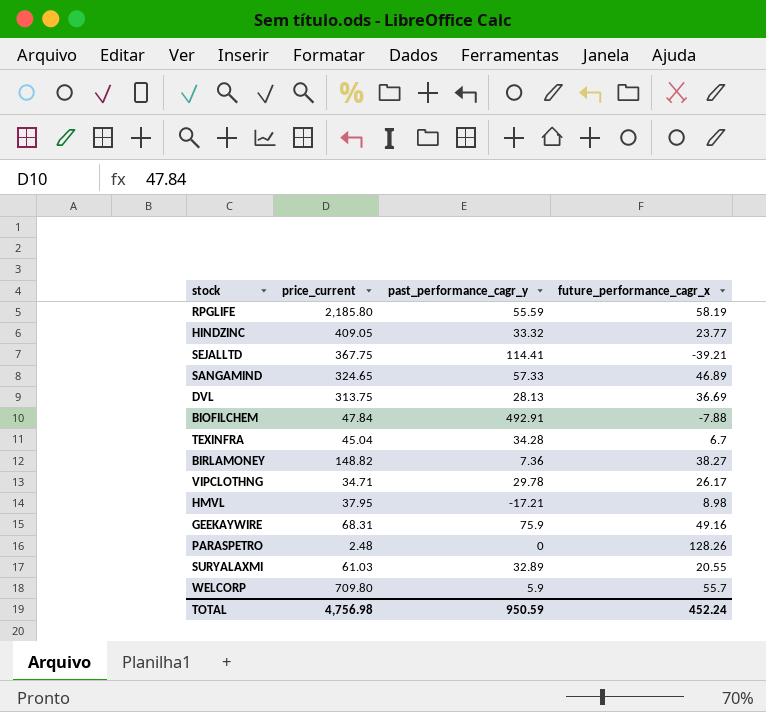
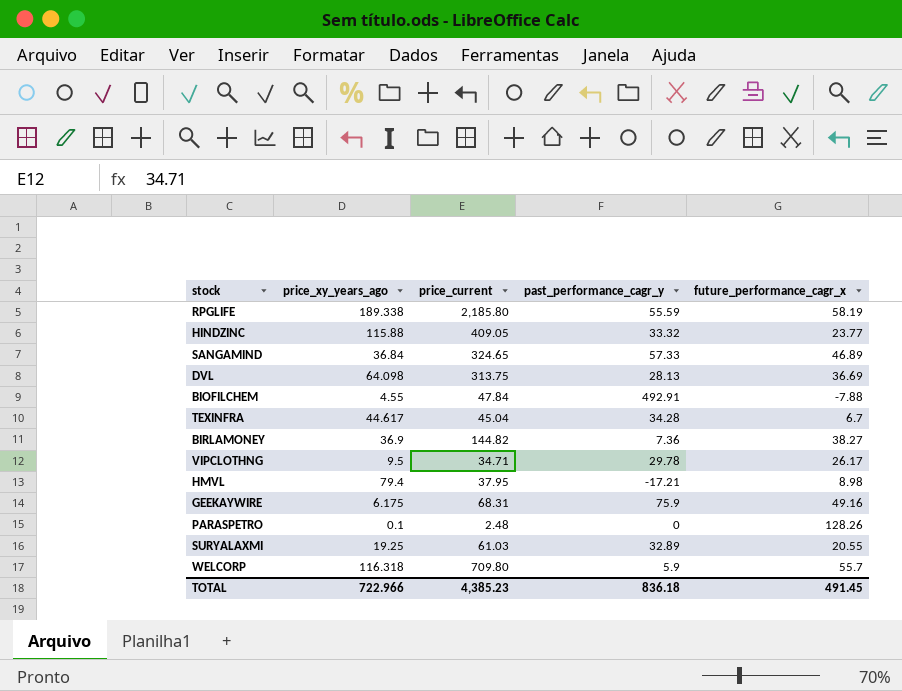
column price_xy_years_ago | position: none -> 2
row SEJALLTD: 367.75 | 114.41 | -39.21 -> none
BIRLAMONEY | price_current: 148.82 -> 144.82
TOTAL | price_current: 4,756.98 -> 4,385.23
TOTAL | past_performance_cagr_y: 950.59 -> 836.18
TOTAL | future_performance_cagr_x: 452.24 -> 491.45

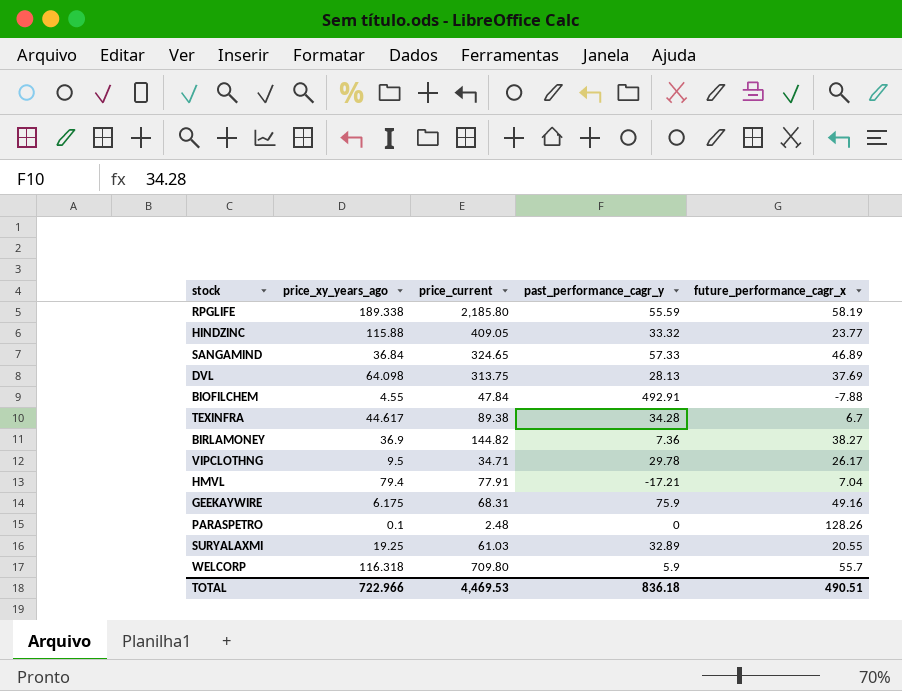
DVL | future_performance_cagr_x: 36.69 -> 37.69
TEXINFRA | price_current: 45.04 -> 89.38
HMVL | price_current: 37.95 -> 77.91
HMVL | future_performance_cagr_x: 8.98 -> 7.04
TOTAL | price_current: 4,385.23 -> 4,469.53
TOTAL | future_performance_cagr_x: 491.45 -> 490.51

